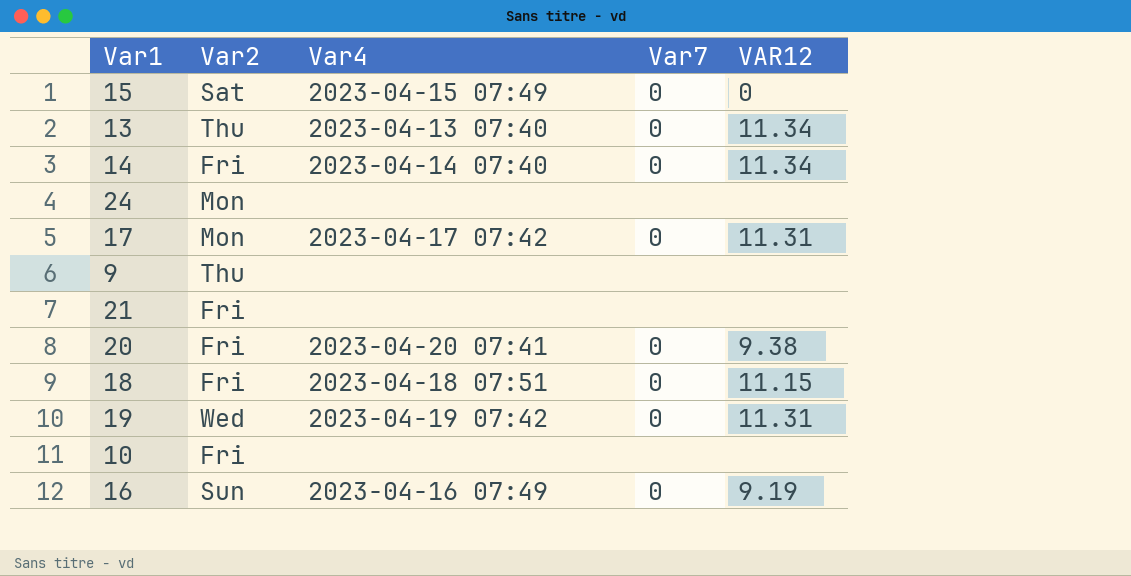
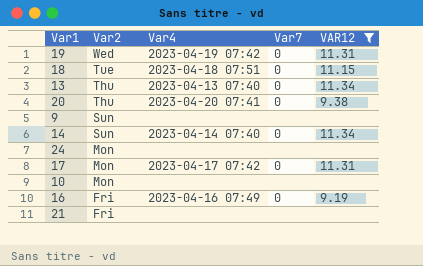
filter: none -> VAR12 != 0
row order: none -> Var2 descending
18 | Var2: Fri -> Tue
20 | Var2: Fri -> Thu
9 | Var2: Thu -> Sun
14 | Var2: Fri -> Sun
10 | Var2: Fri -> Mon
16 | Var2: Sun -> Fri

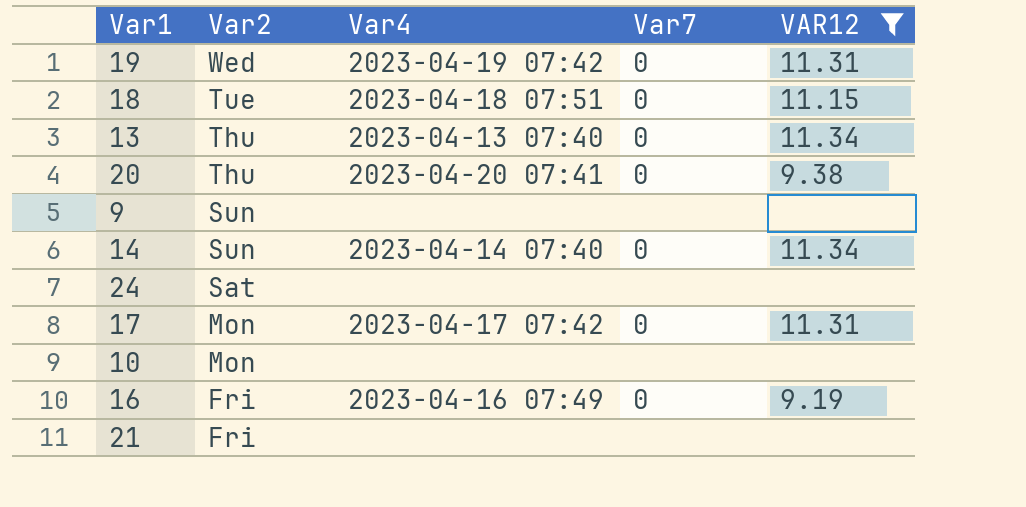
24 | Var2: Mon -> Sat

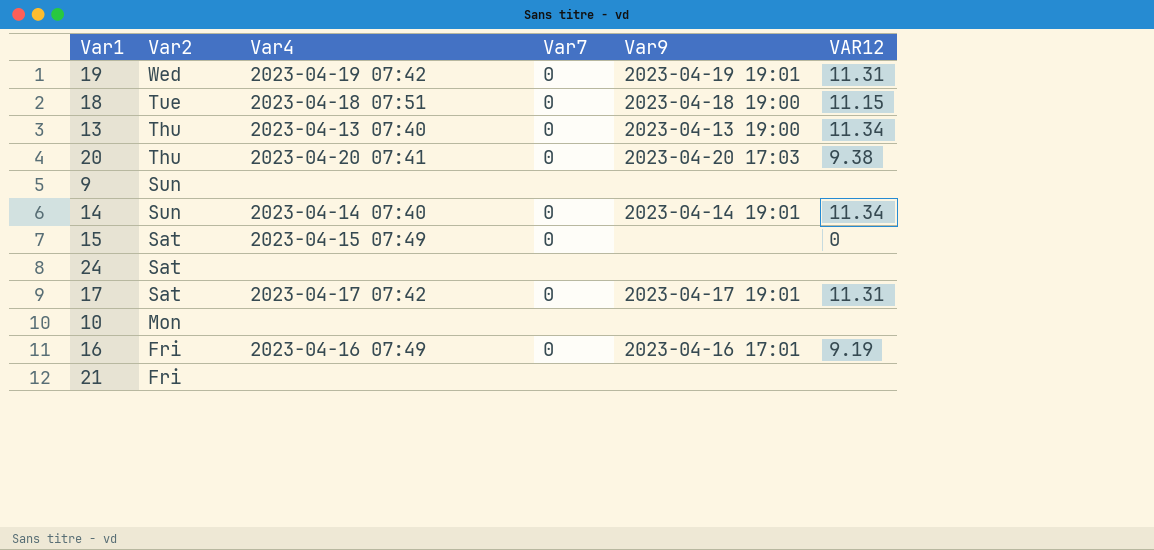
filter: VAR12 != 0 -> none
column Var9 | position: none -> 5
17 | Var2: Mon -> Sat

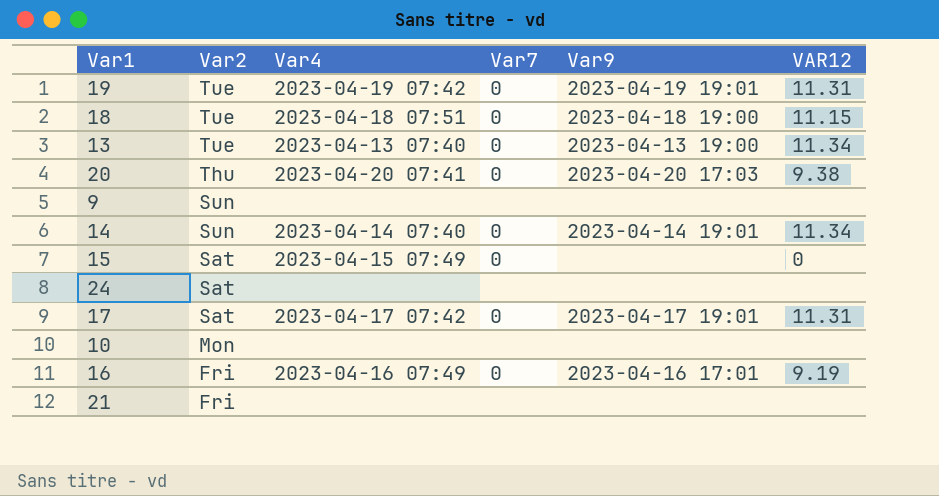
19 | Var2: Wed -> Tue
13 | Var2: Thu -> Tue

